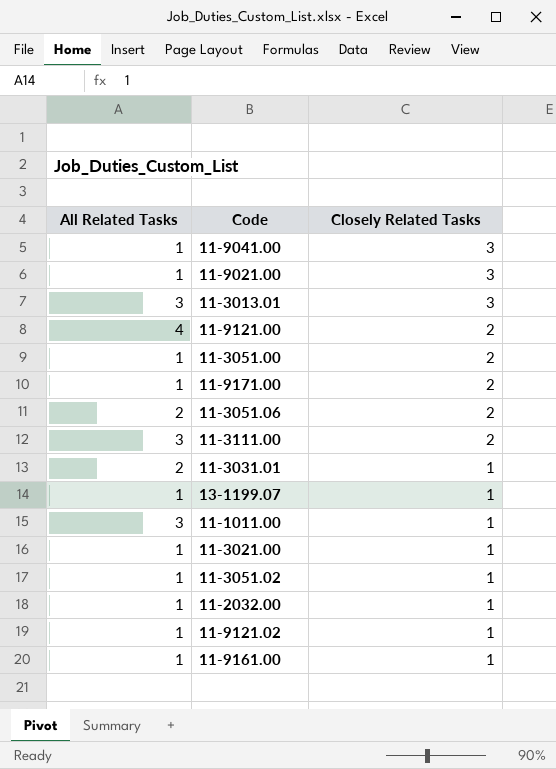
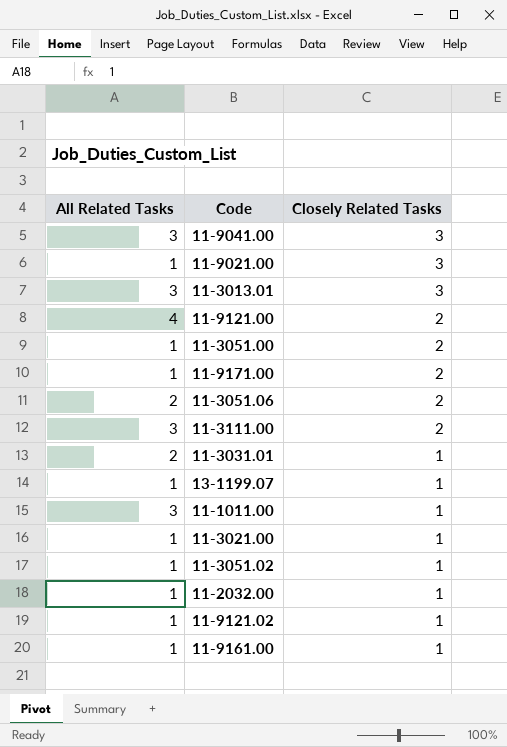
11-9041.00 | All Related Tasks: 1 -> 3

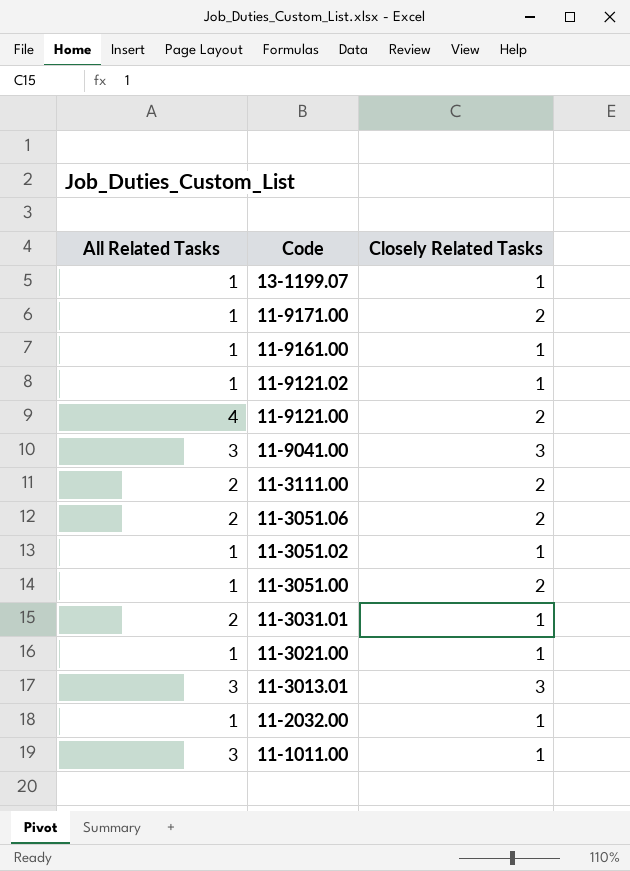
row order: Closely Related Tasks descending -> Code descending
row 11-9021.00: 1 | 3 -> none
11-3111.00 | All Related Tasks: 3 -> 2

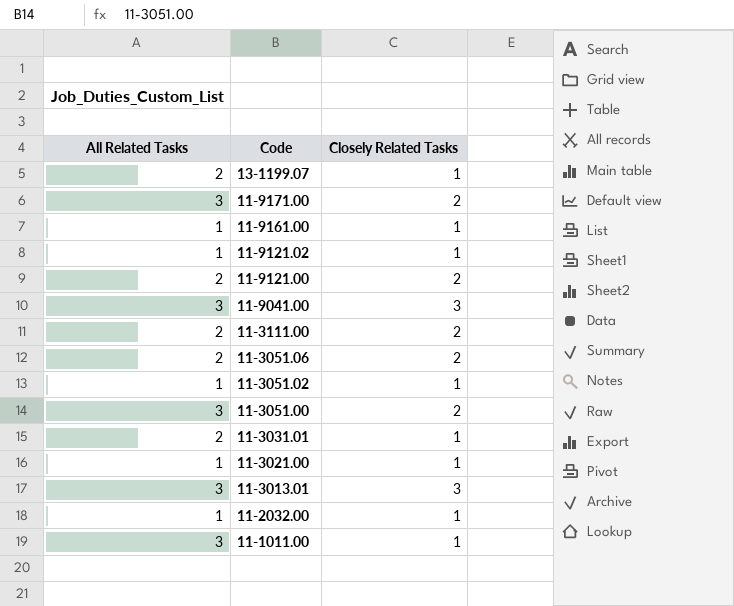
13-1199.07 | All Related Tasks: 1 -> 2
11-9171.00 | All Related Tasks: 1 -> 3
11-9121.00 | All Related Tasks: 4 -> 2
11-3051.00 | All Related Tasks: 1 -> 3

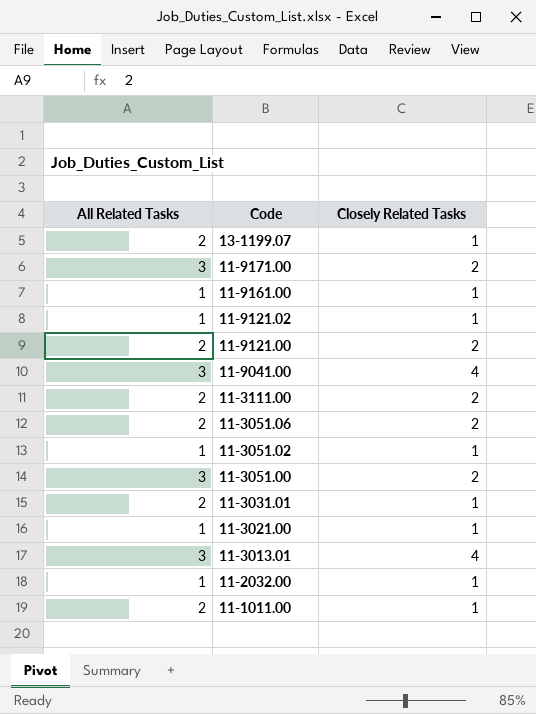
11-9041.00 | Closely Related Tasks: 3 -> 4
11-3013.01 | Closely Related Tasks: 3 -> 4
11-1011.00 | All Related Tasks: 3 -> 2

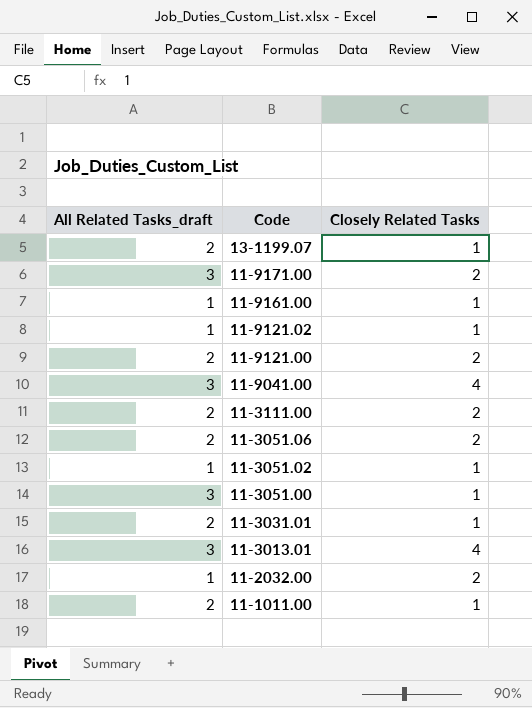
column name: All Related Tasks -> All Related Tasks_draft
row 11-3021.00: 1 | 1 -> none
11-3051.00 | Closely Related Tasks: 2 -> 1
11-2032.00 | Closely Related Tasks: 1 -> 2

